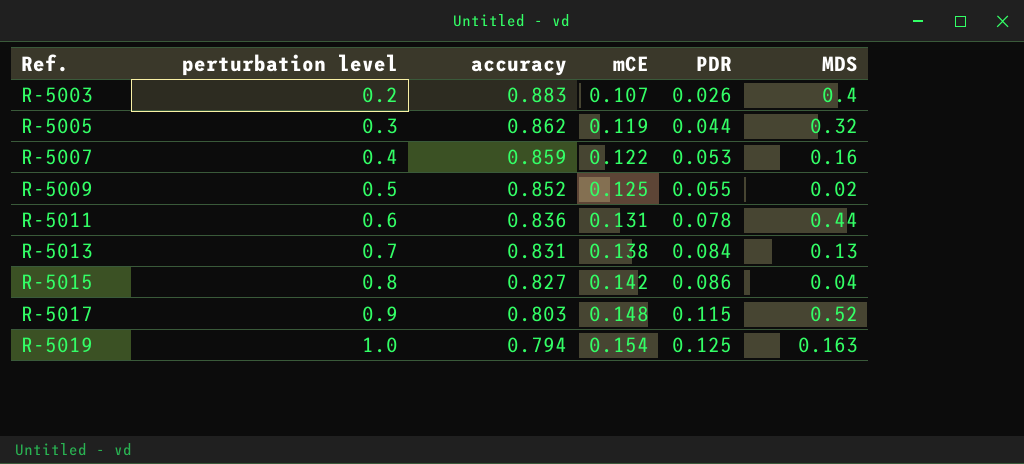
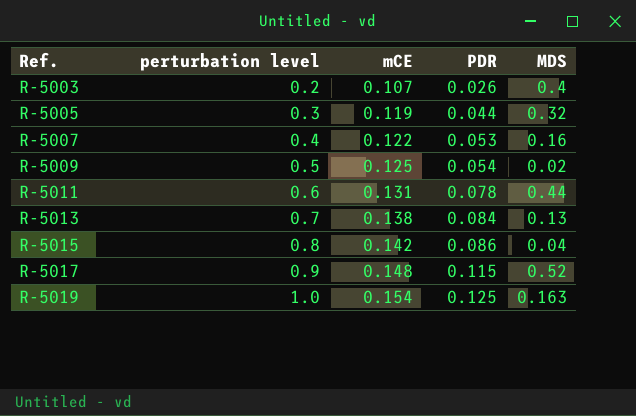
column accuracy | position: 3 -> none
R-5009 | PDR: 0.055 -> 0.054

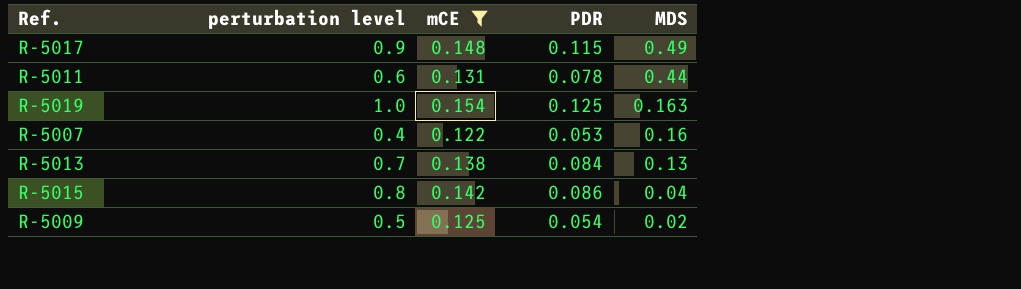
filter: none -> mCE >= 0.122
row order: Ref. ascending -> MDS descending
R-5017 | MDS: 0.52 -> 0.49

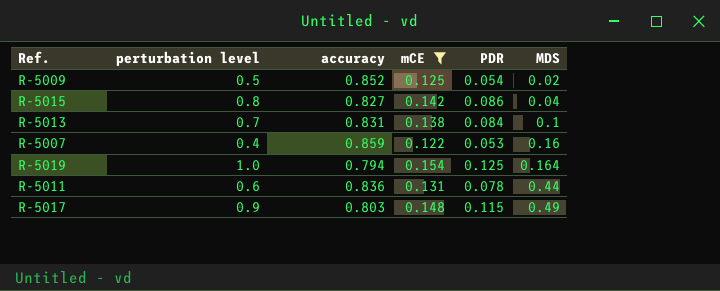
row order: MDS descending -> MDS ascending
column accuracy | position: none -> 3
R-5013 | MDS: 0.13 -> 0.1
R-5019 | MDS: 0.163 -> 0.164

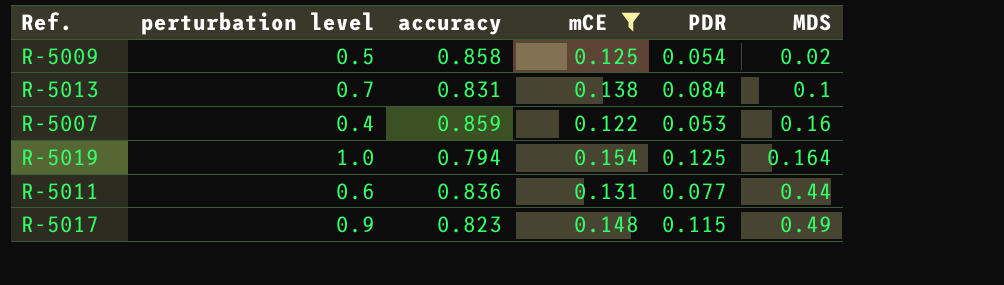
row R-5015: 0.8 | 0.827 | 0.142 | 0.086 | 0.04 -> none
R-5009 | accuracy: 0.852 -> 0.858
R-5011 | PDR: 0.078 -> 0.077
R-5017 | accuracy: 0.803 -> 0.823

